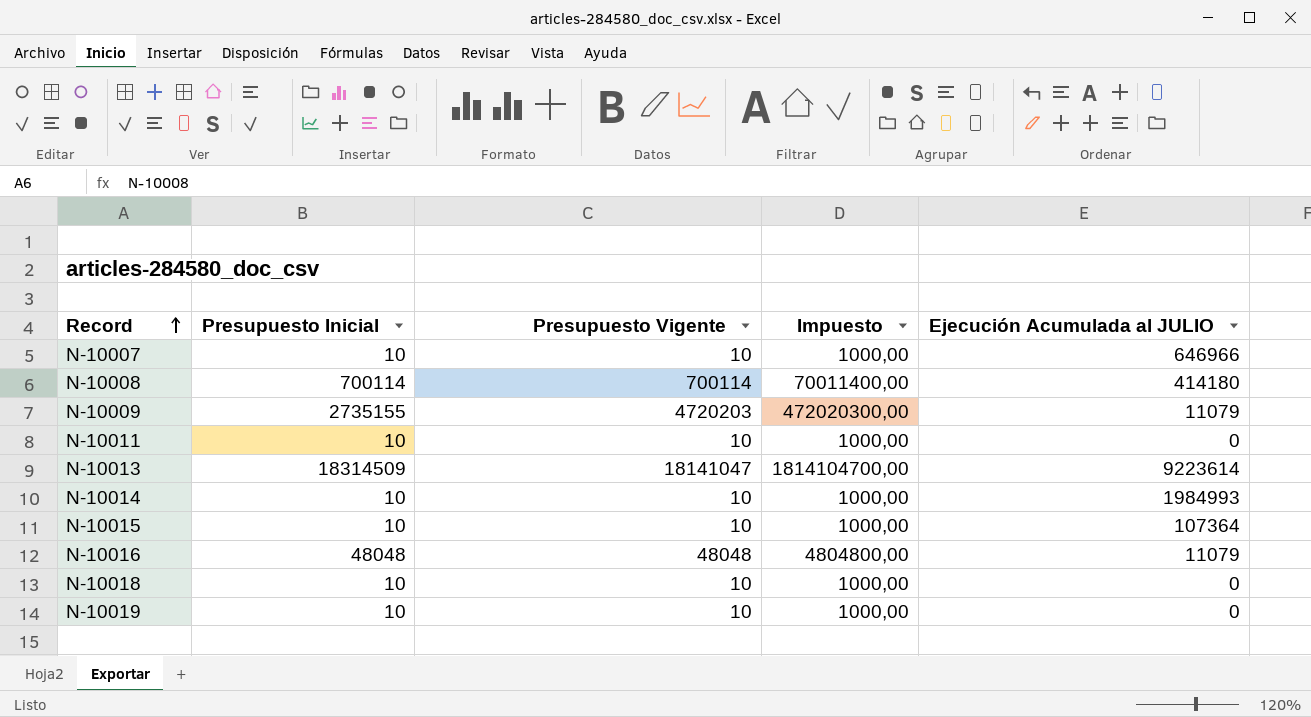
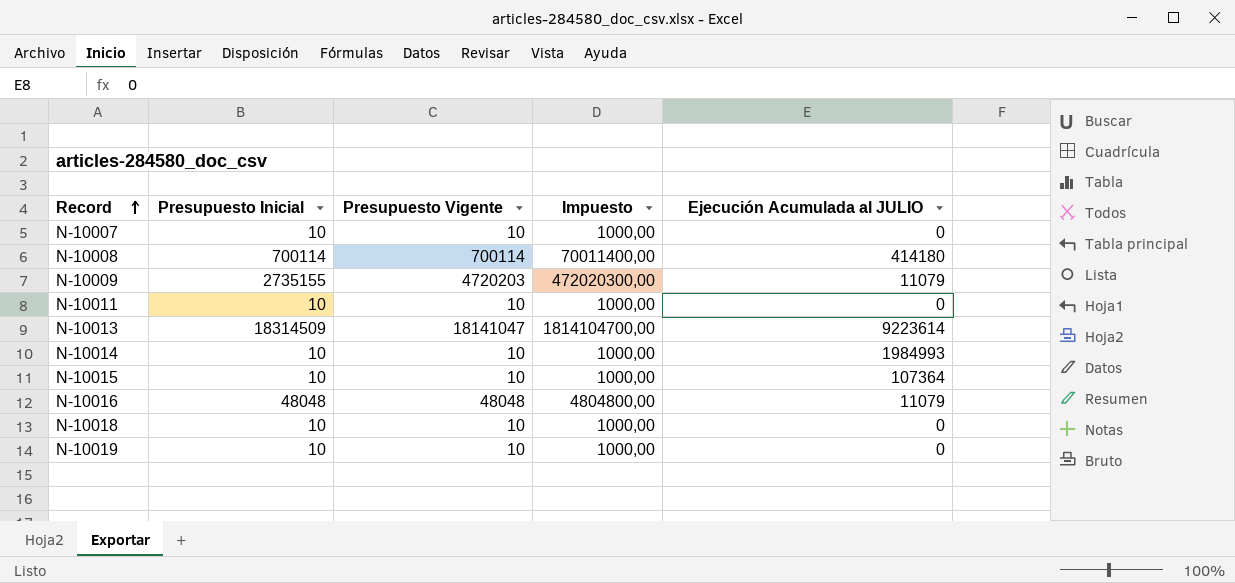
N-10007 | Ejecución Acumulada al JULIO: 646966 -> 0

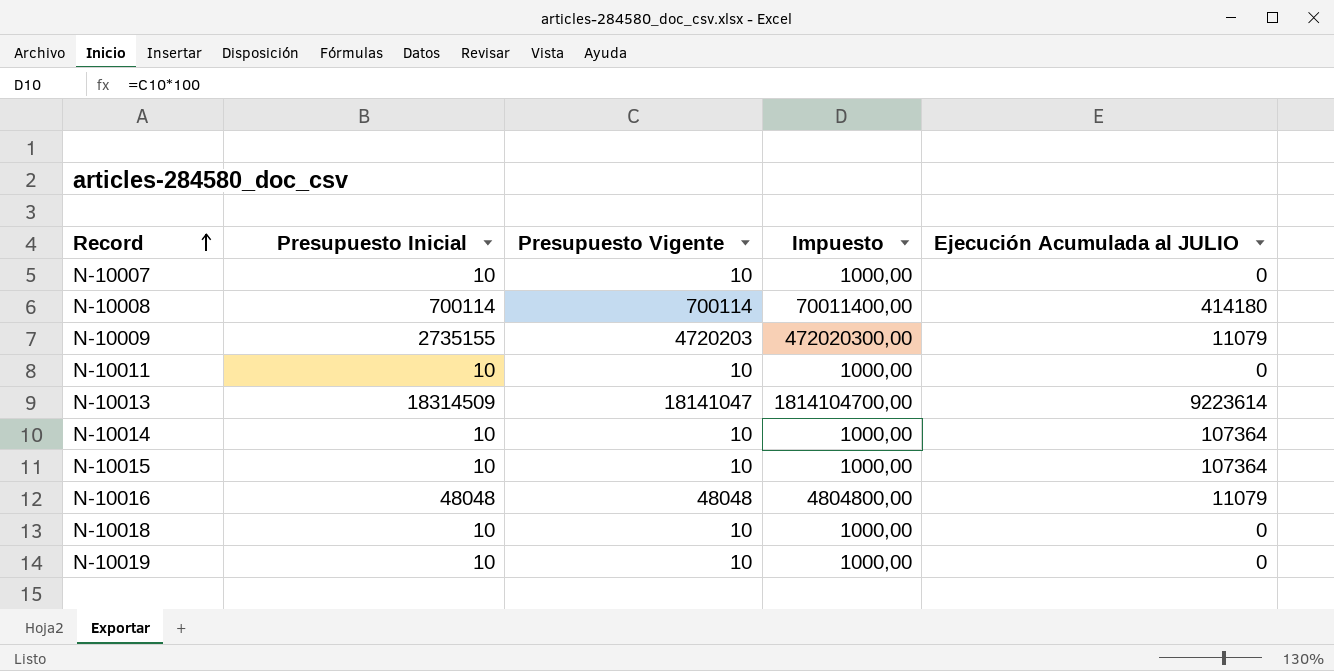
N-10014 | Ejecución Acumulada al JULIO: 1984993 -> 107364

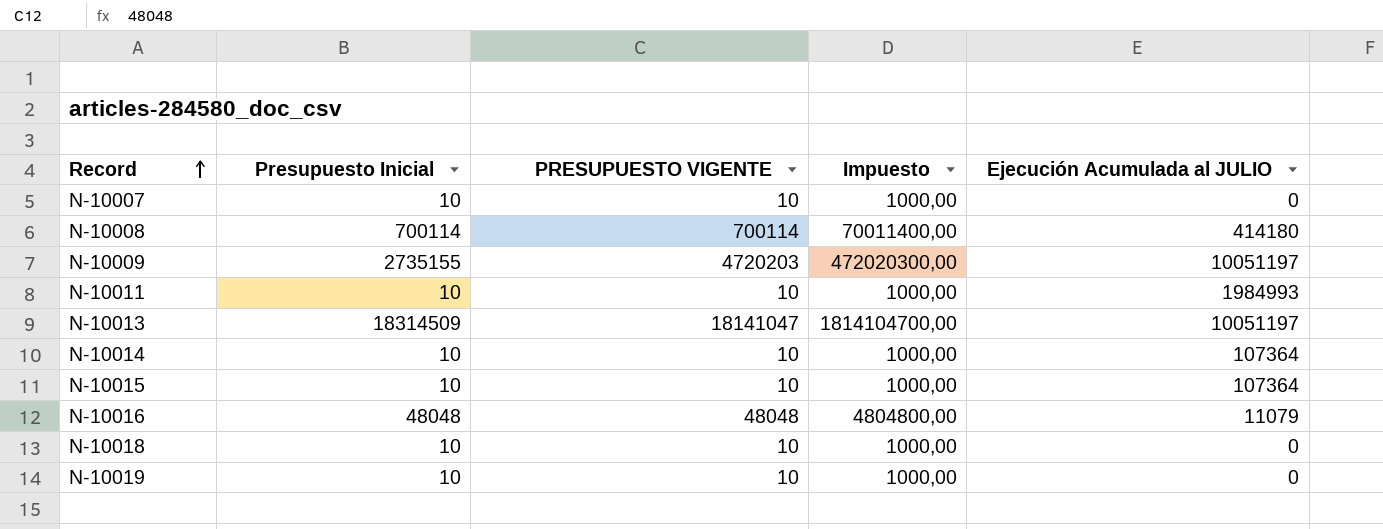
column name: Presupuesto Vigente -> PRESUPUESTO VIGENTE
N-10009 | Ejecución Acumulada al JULIO: 11079 -> 10051197
N-10011 | Ejecución Acumulada al JULIO: 0 -> 1984993
N-10013 | Ejecución Acumulada al JULIO: 9223614 -> 10051197

